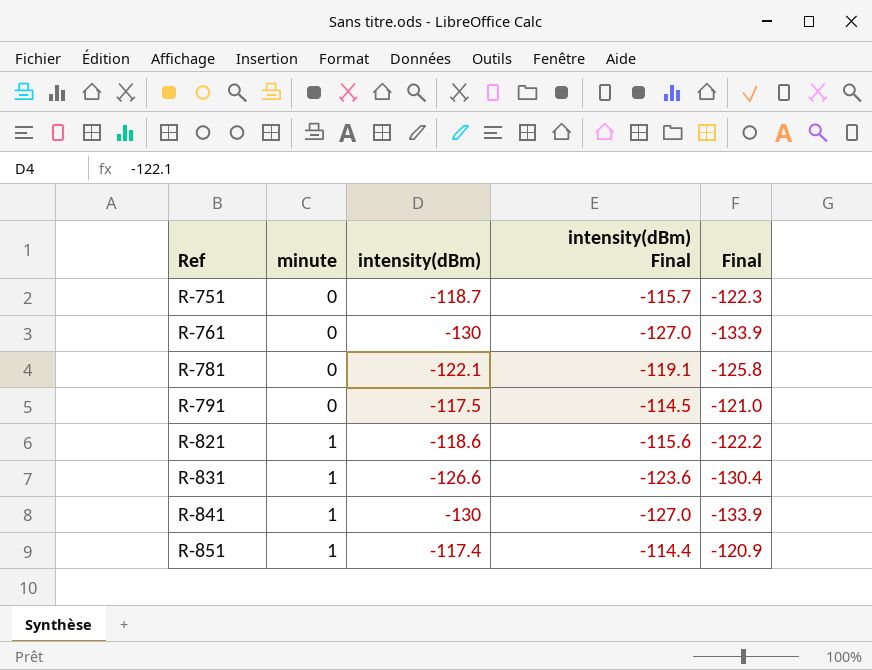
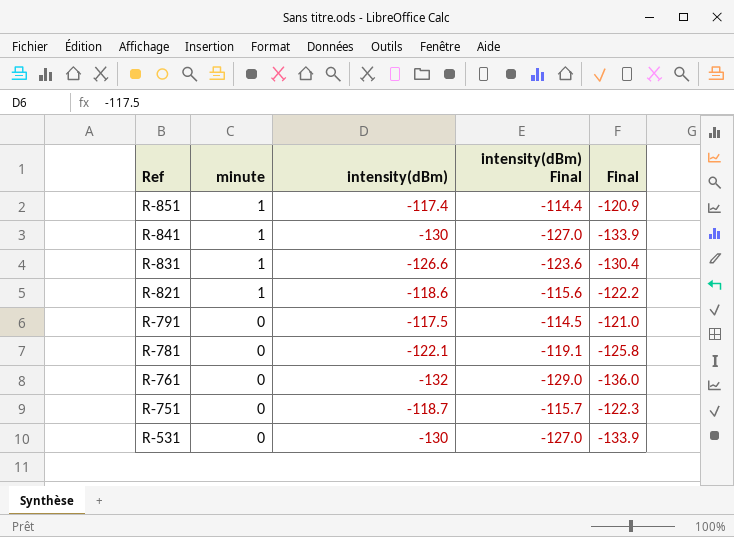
row order: Ref ascending -> Ref descending
R-761 | intensity(dBm): -130 -> -132
R-761 | intensity(dBm) Final: -127.0 -> -129.0
R-761 | Final: -133.9 -> -136.0
row R-531: none -> 0 | -130 | -127.0 | -133.9

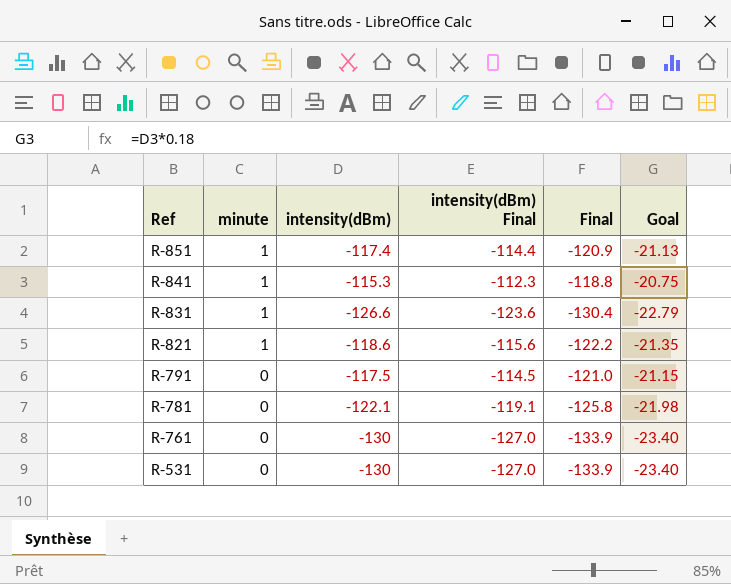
column Goal | formula: none -> [intensity(dBm)] * 0.18
row R-751: 0 | -118.7 | -115.7 | -122.3 -> none
R-841 | intensity(dBm): -130 -> -115.3
R-841 | intensity(dBm) Final: -127.0 -> -112.3
R-841 | Final: -133.9 -> -118.8
R-761 | intensity(dBm): -132 -> -130
R-761 | intensity(dBm) Final: -129.0 -> -127.0
R-761 | Final: -136.0 -> -133.9

